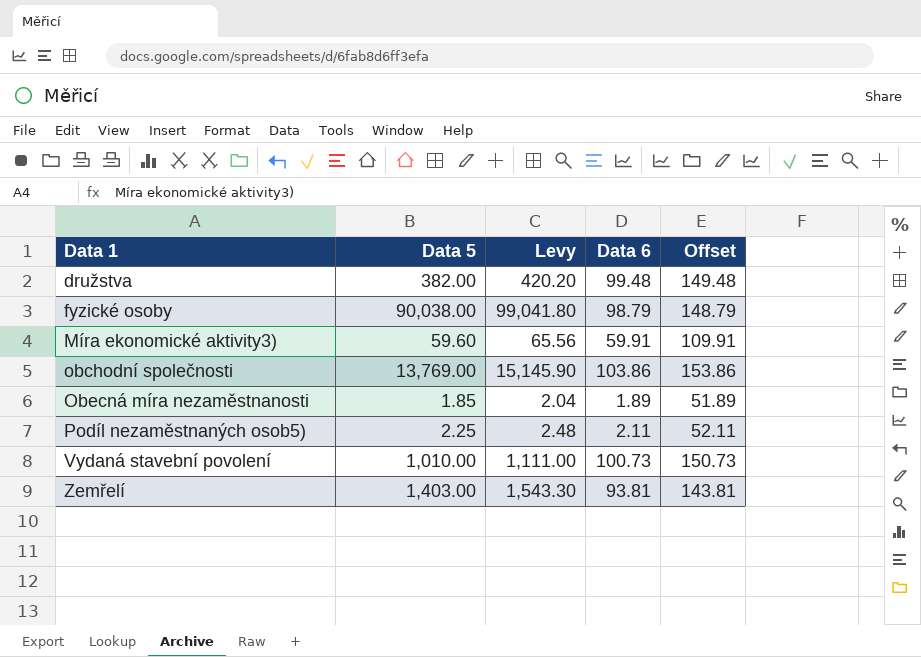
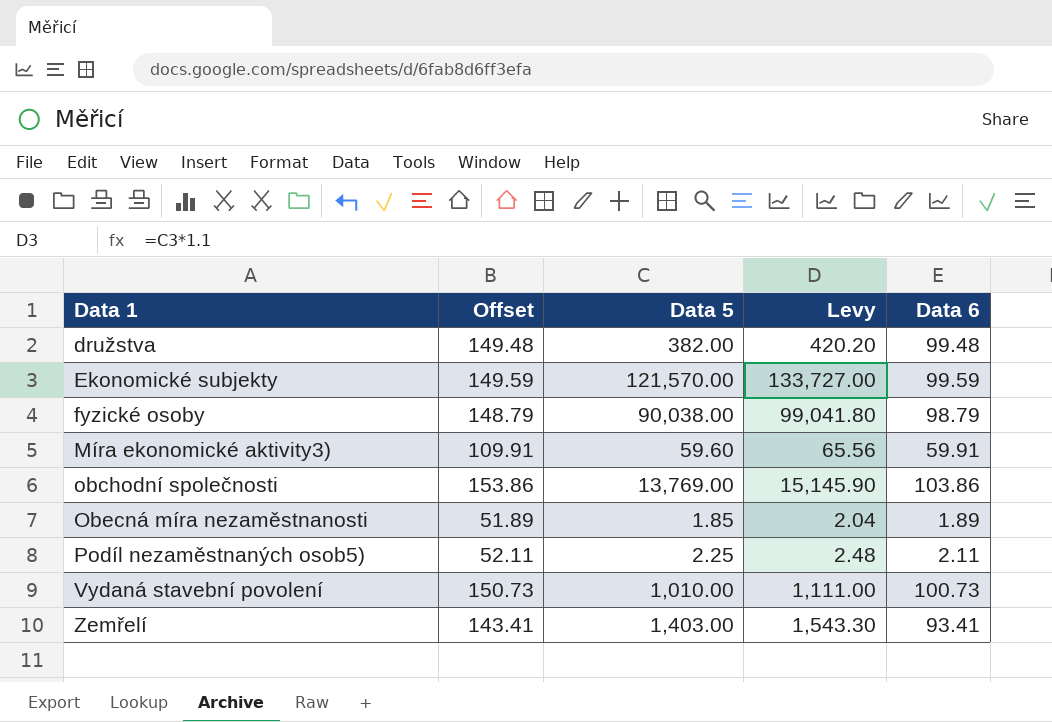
column Offset | position: 5 -> 2
row Ekonomické subjekty: none -> 149.59 | 121,570.00 | 133,727.00 | 99.59
Zemřelí | Offset: 143.81 -> 143.41
Zemřelí | Data 6: 93.81 -> 93.41

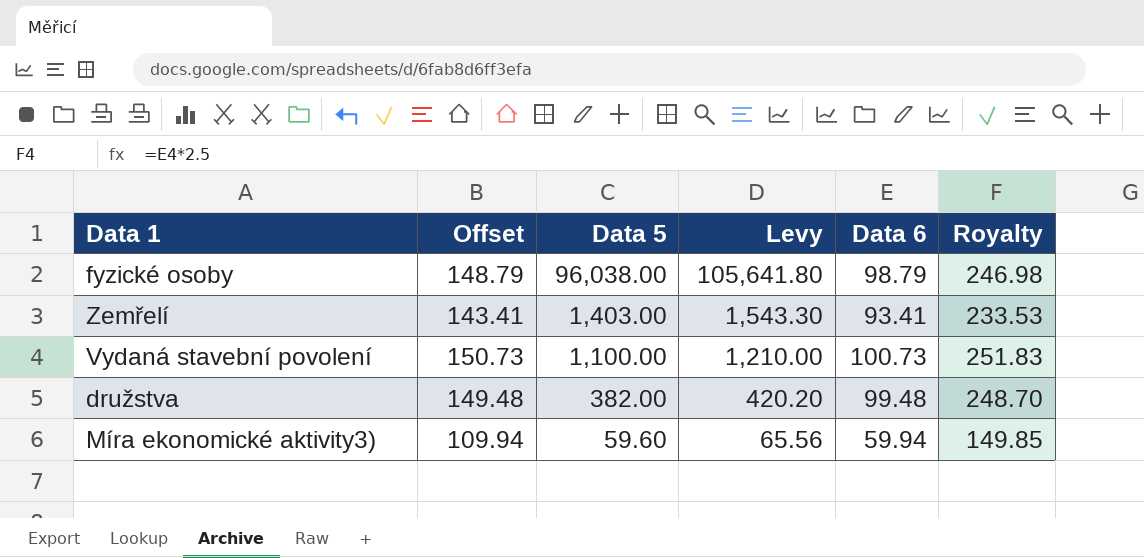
row order: Data 1 ascending -> Data 5 descending
column Royalty | formula: none -> [Data 6] * 2.5
row Ekonomické subjekty: 149.59 | 121,570.00 | 133,727.00 | 99.59 -> none
row obchodní společnosti: 153.86 | 13,769.00 | 15,145.90 | 103.86 -> none
row Obecná míra nezaměstnanosti: 51.89 | 1.85 | 2.04 | 1.89 -> none
row Podíl nezaměstnaných osob5): 52.11 | 2.25 | 2.48 | 2.11 -> none
fyzické osoby | Data 5: 90,038.00 -> 96,038.00
fyzické osoby | Levy: 99,041.80 -> 105,641.80
Vydaná stavební povolení | Data 5: 1,010.00 -> 1,100.00
Vydaná stavební povolení | Levy: 1,111.00 -> 1,210.00
Míra ekonomické aktivity3) | Offset: 109.91 -> 109.94
Míra ekonomické aktivity3) | Data 6: 59.91 -> 59.94

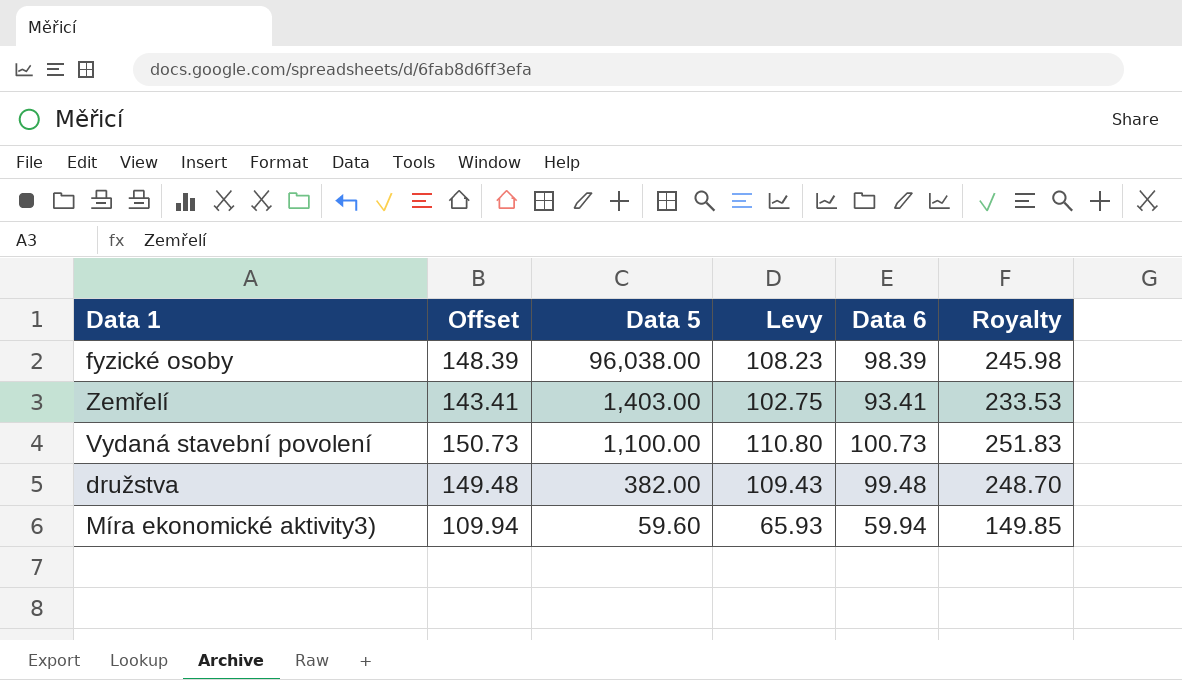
column Levy | formula: [Data 5] * 1.1 -> [Data 6] * 1.1
fyzické osoby | Offset: 148.79 -> 148.39
fyzické osoby | Data 6: 98.79 -> 98.39
fyzické osoby | Royalty: 246.98 -> 245.98

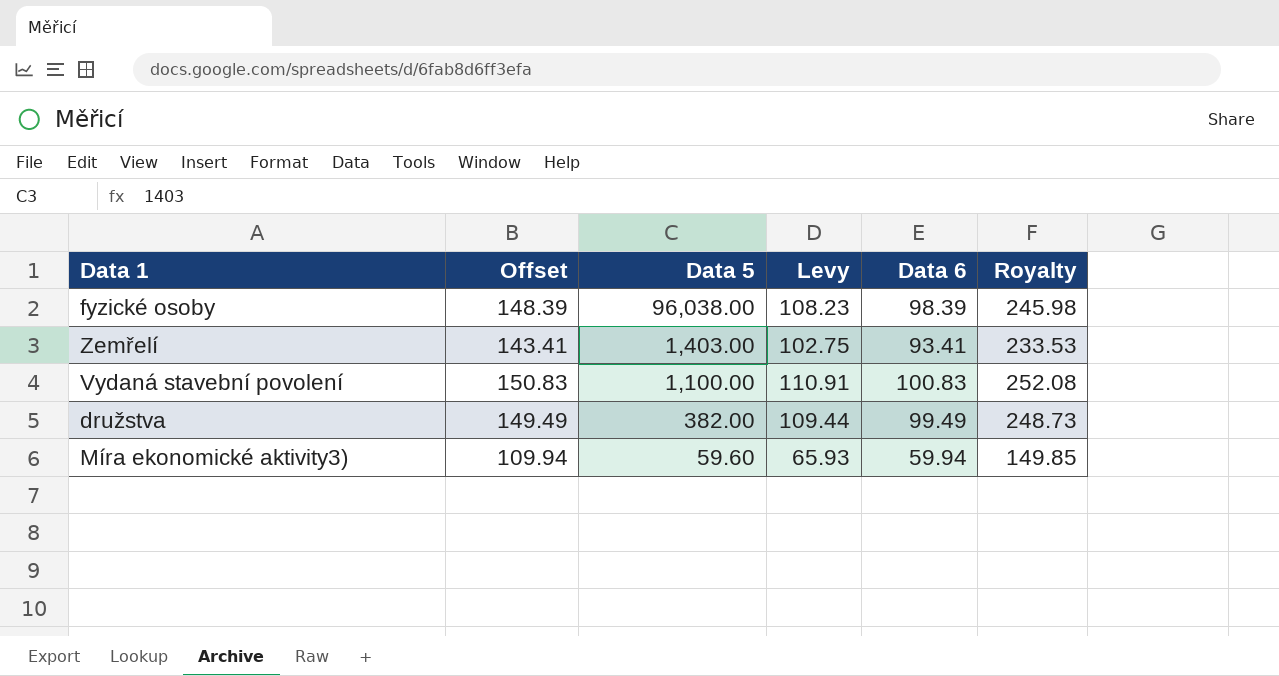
Vydaná stavební povolení | Offset: 150.73 -> 150.83
Vydaná stavební povolení | Levy: 110.80 -> 110.91
Vydaná stavební povolení | Data 6: 100.73 -> 100.83
Vydaná stavební povolení | Royalty: 251.83 -> 252.08
družstva | Offset: 149.48 -> 149.49
družstva | Levy: 109.43 -> 109.44
družstva | Data 6: 99.48 -> 99.49
družstva | Royalty: 248.70 -> 248.73

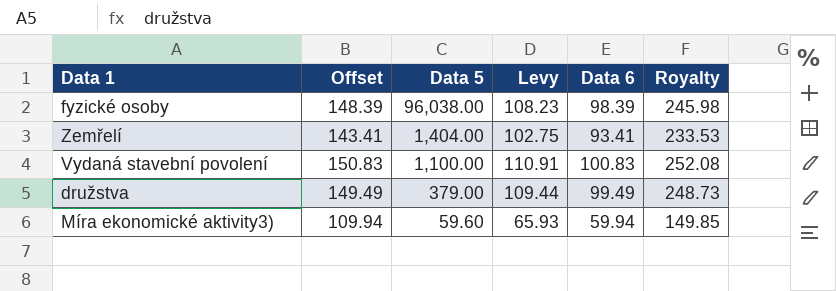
Zemřelí | Data 5: 1,403.00 -> 1,404.00
družstva | Data 5: 382.00 -> 379.00

